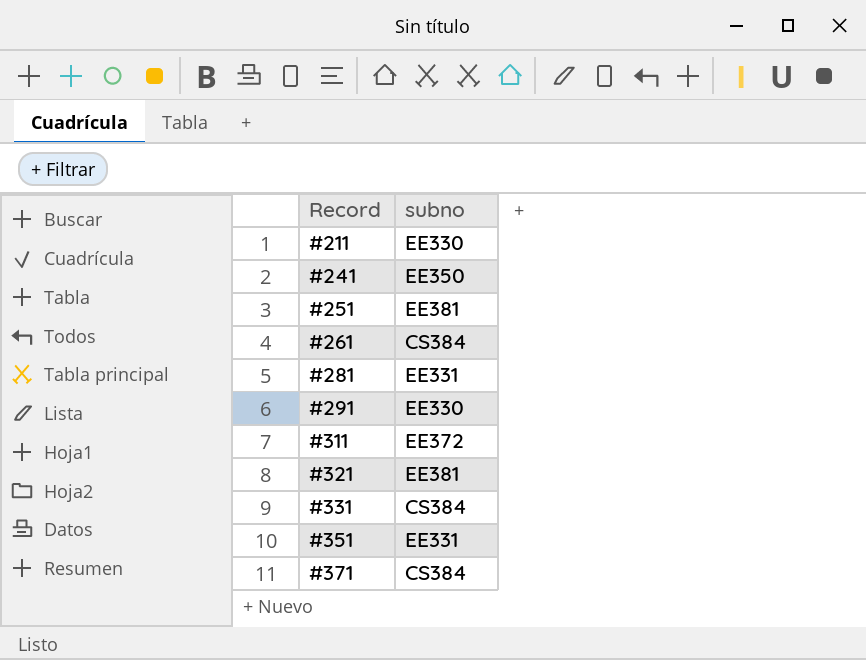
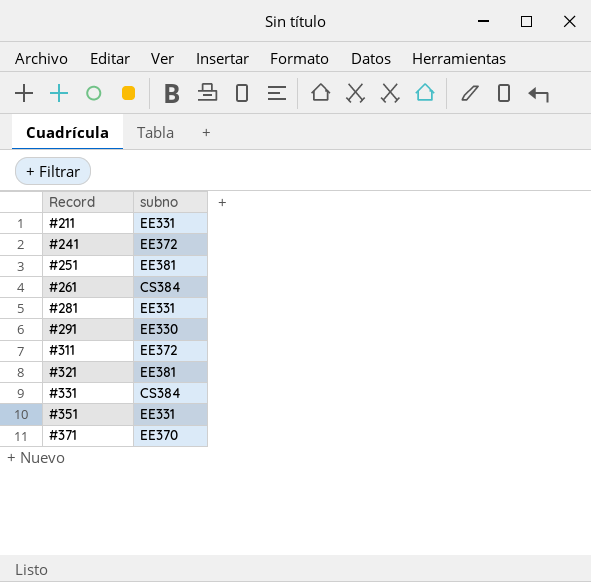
#211 | subno: EE330 -> EE331
#241 | subno: EE350 -> EE372
#371 | subno: CS384 -> EE370

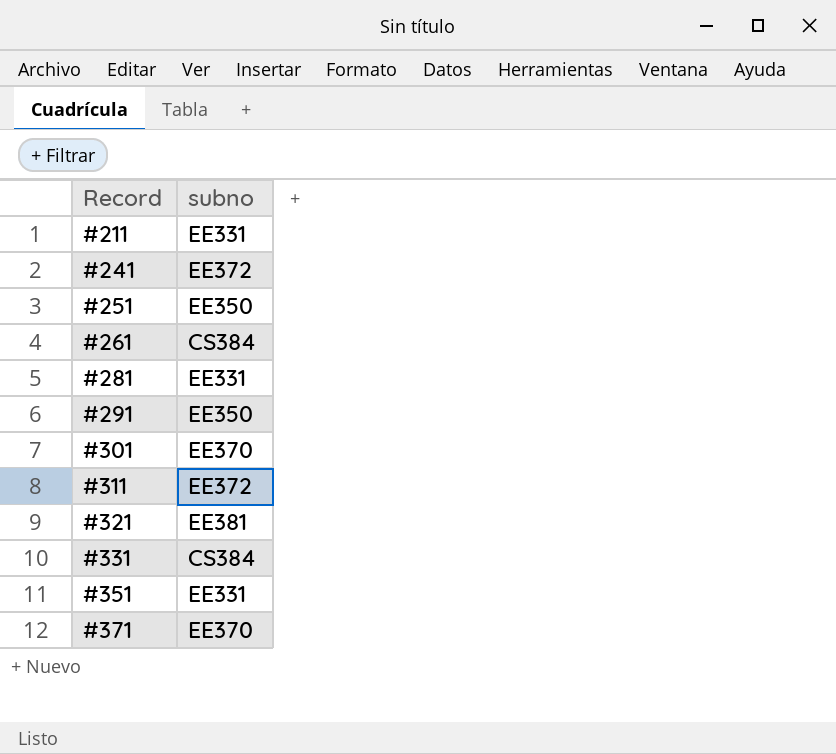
#251 | subno: EE381 -> EE350
#291 | subno: EE330 -> EE350
row #301: none -> EE370

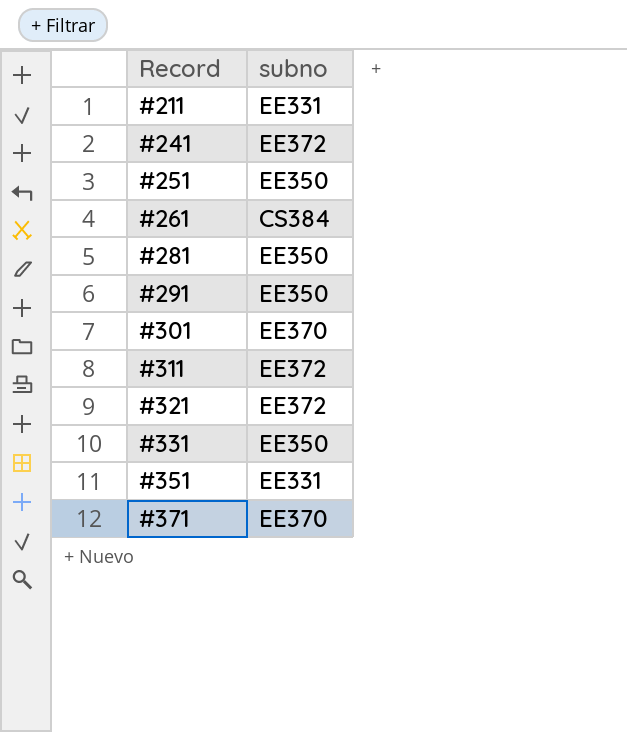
#281 | subno: EE331 -> EE350
#321 | subno: EE381 -> EE372
#331 | subno: CS384 -> EE350

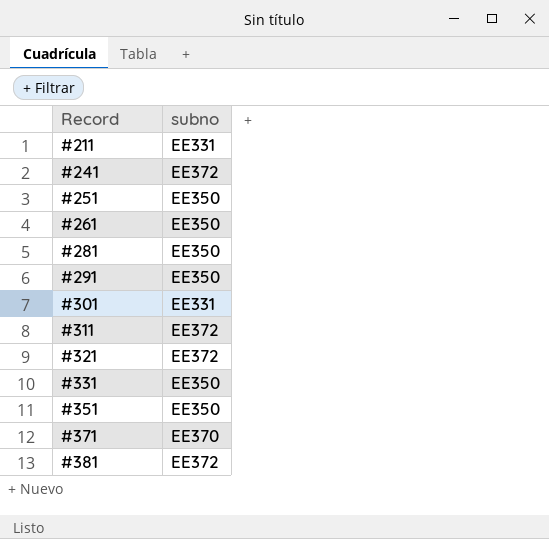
#261 | subno: CS384 -> EE350
#301 | subno: EE370 -> EE331
#351 | subno: EE331 -> EE350
row #381: none -> EE372

